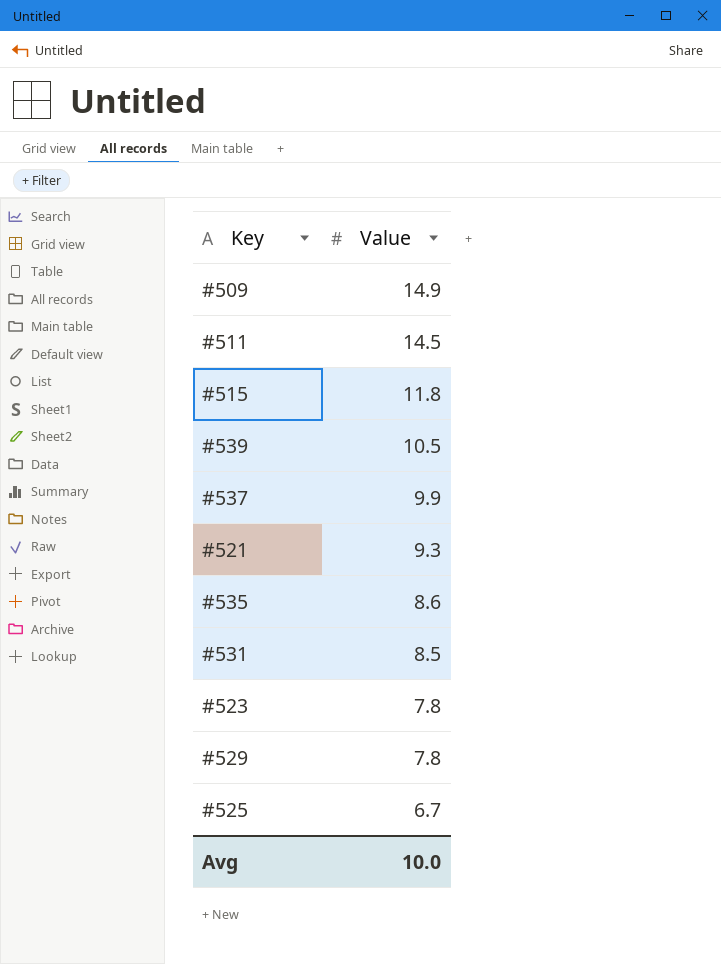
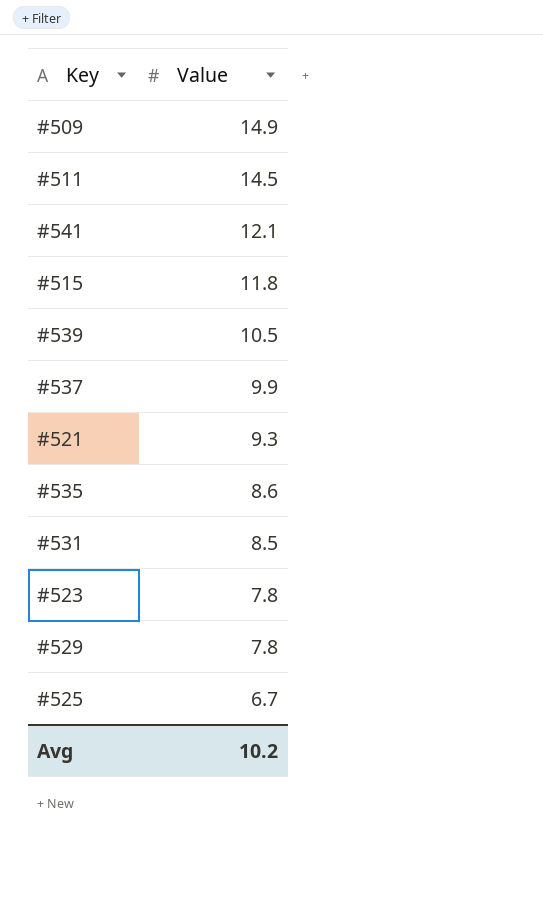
row #541: none -> 12.1
Avg | Value: 10.0 -> 10.2

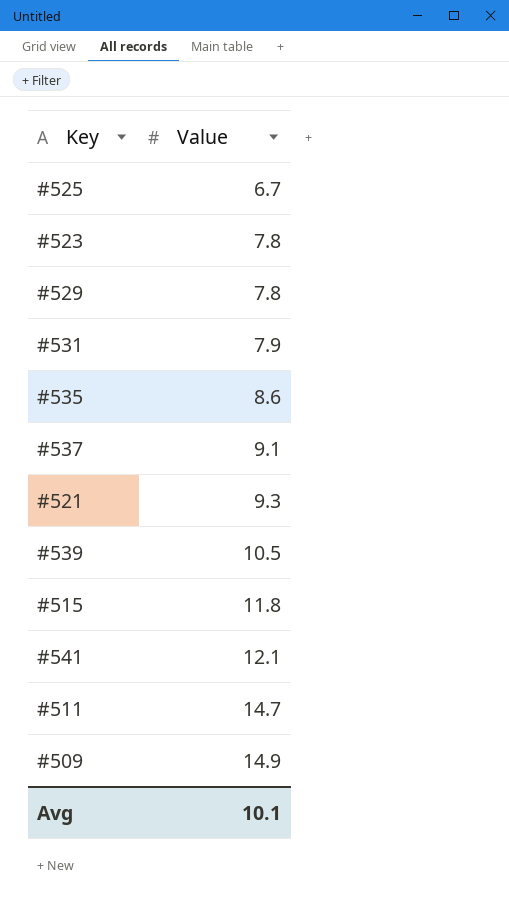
row order: Value descending -> Value ascending
#531 | Value: 8.5 -> 7.9
#537 | Value: 9.9 -> 9.1
#511 | Value: 14.5 -> 14.7
Avg | Value: 10.2 -> 10.1

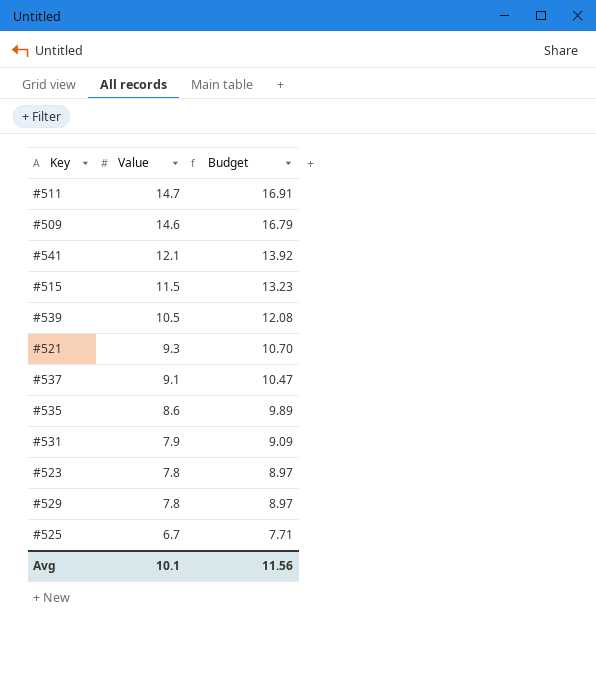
row order: Value ascending -> Value descending
column Budget | formula: none -> [Value] * 1.15
#509 | Value: 14.9 -> 14.6
#515 | Value: 11.8 -> 11.5

